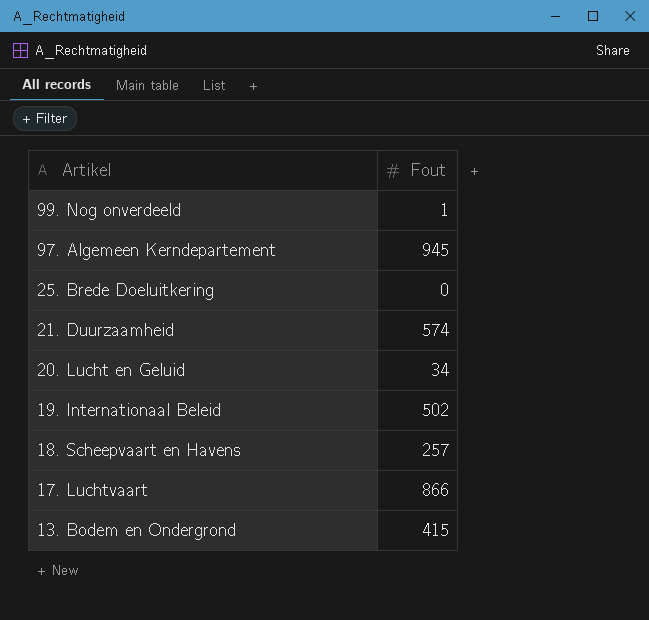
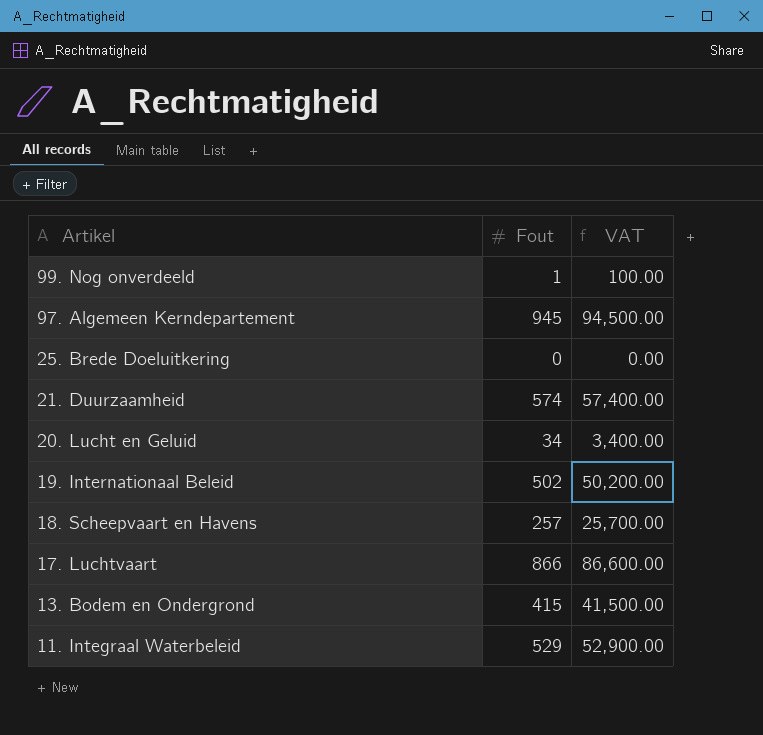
column VAT | formula: none -> [Fout] * 100
row 11. Integraal Waterbeleid: none -> 529 | 52,900.00

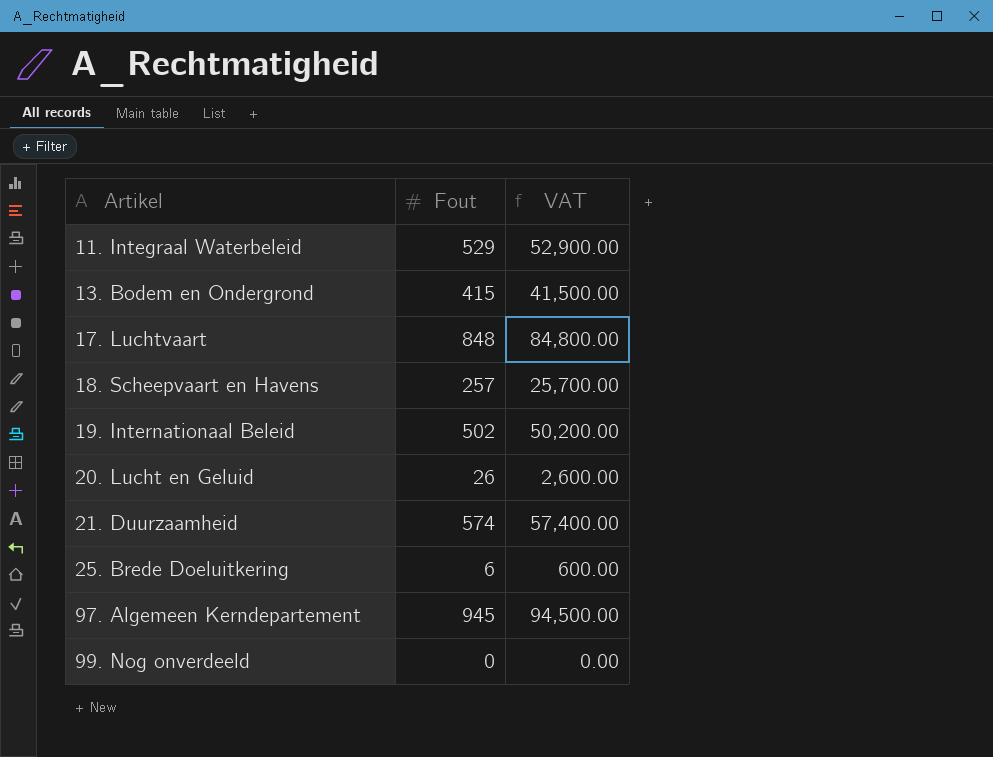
row order: Artikel descending -> Artikel ascending
17. Luchtvaart | Fout: 866 -> 848
17. Luchtvaart | VAT: 86,600.00 -> 84,800.00
20. Lucht en Geluid | Fout: 34 -> 26
20. Lucht en Geluid | VAT: 3,400.00 -> 2,600.00
25. Brede Doeluitkering | Fout: 0 -> 6
25. Brede Doeluitkering | VAT: 0.00 -> 600.00
99. Nog onverdeeld | Fout: 1 -> 0
99. Nog onverdeeld | VAT: 100.00 -> 0.00

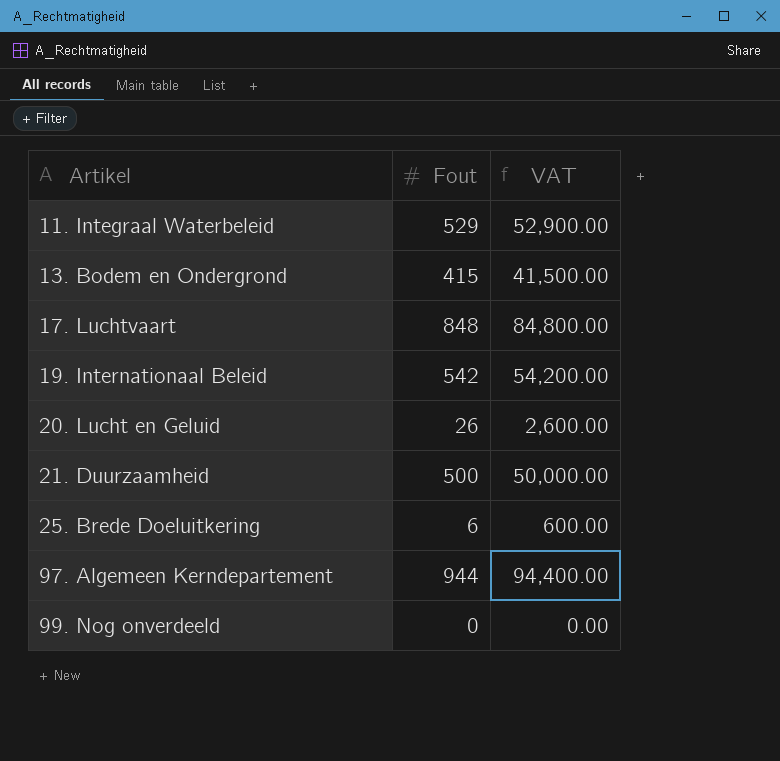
row 18. Scheepvaart en Havens: 257 | 25,700.00 -> none
19. Internationaal Beleid | Fout: 502 -> 542
19. Internationaal Beleid | VAT: 50,200.00 -> 54,200.00
21. Duurzaamheid | Fout: 574 -> 500
21. Duurzaamheid | VAT: 57,400.00 -> 50,000.00
97. Algemeen Kerndepartement | Fout: 945 -> 944
97. Algemeen Kerndepartement | VAT: 94,500.00 -> 94,400.00

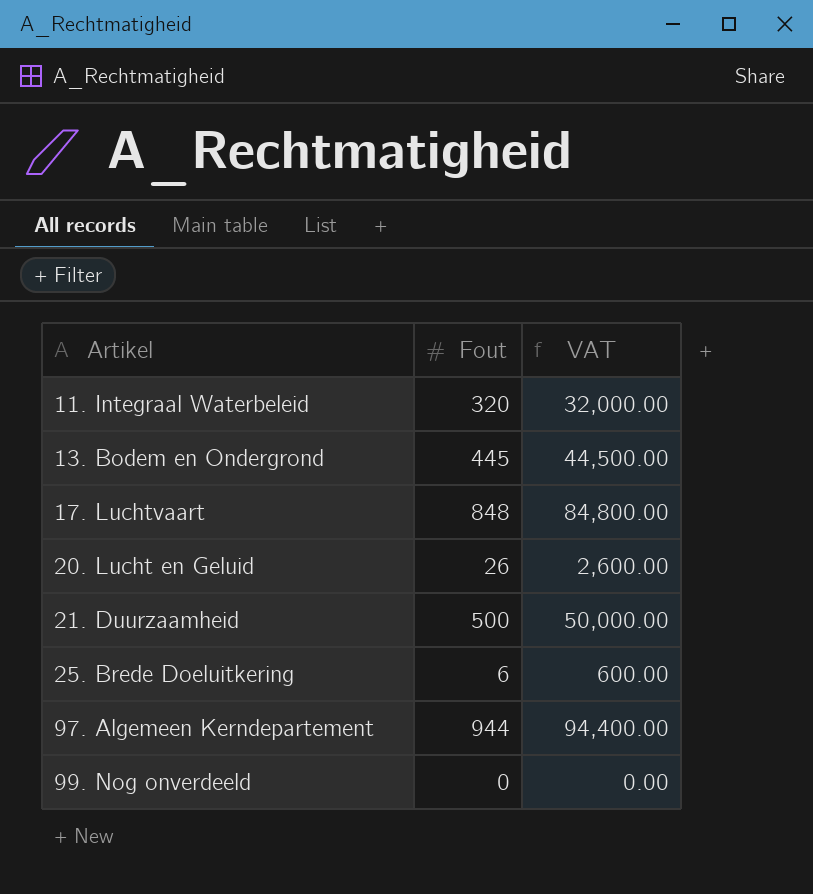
row 19. Internationaal Beleid: 542 | 54,200.00 -> none
11. Integraal Waterbeleid | Fout: 529 -> 320
11. Integraal Waterbeleid | VAT: 52,900.00 -> 32,000.00
13. Bodem en Ondergrond | Fout: 415 -> 445
13. Bodem en Ondergrond | VAT: 41,500.00 -> 44,500.00

